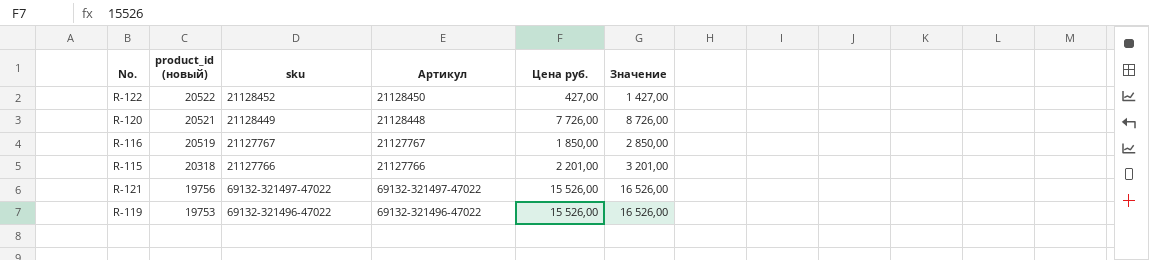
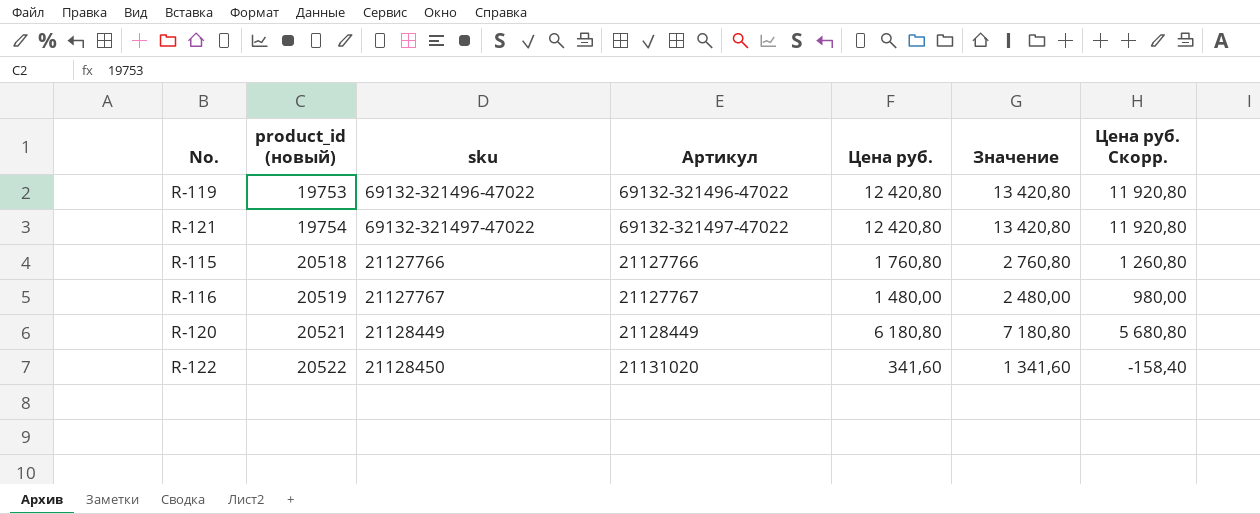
row order: product_id (новый) descending -> product_id (новый) ascending
column Цена руб. Скорр. | formula: none -> [Цена руб.] - 500
R-119 | Цена руб.: 15 526,00 -> 12 420,80
R-119 | Значение: 16 526,00 -> 13 420,80
R-121 | product_id (новый): 19756 -> 19754
R-121 | Цена руб.: 15 526,00 -> 12 420,80
R-121 | Значение: 16 526,00 -> 13 420,80
R-115 | product_id (новый): 20318 -> 20518
R-115 | Цена руб.: 2 201,00 -> 1 760,80
R-115 | Значение: 3 201,00 -> 2 760,80
R-116 | Цена руб.: 1 850,00 -> 1 480,00
R-116 | Значение: 2 850,00 -> 2 480,00
R-120 | Артикул: 21128448 -> 21128449
R-120 | Цена руб.: 7 726,00 -> 6 180,80
R-120 | Значение: 8 726,00 -> 7 180,80
R-122 | sku: 21128452 -> 21128450
R-122 | Артикул: 21128450 -> 21131020
R-122 | Цена руб.: 427,00 -> 341,60
R-122 | Значение: 1 427,00 -> 1 341,60

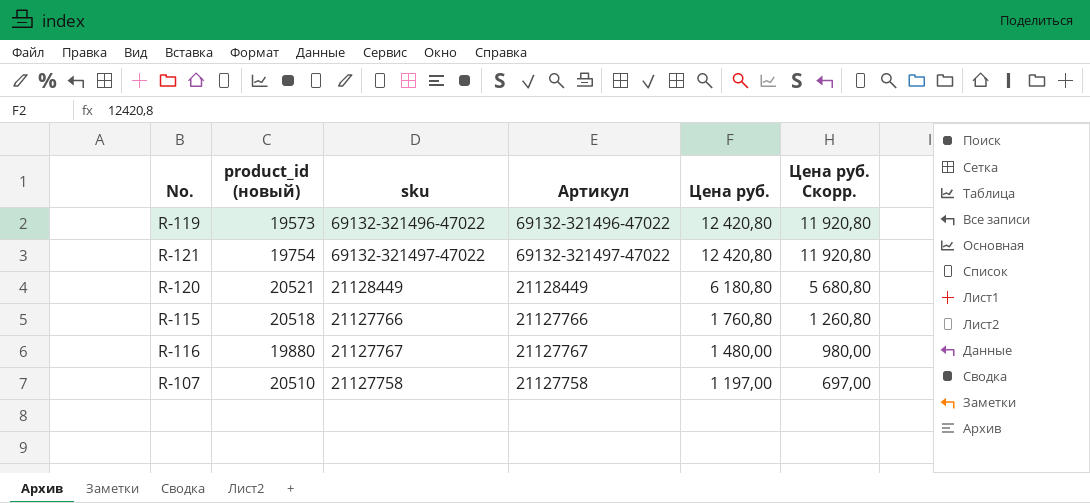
row order: product_id (новый) ascending -> Цена руб. descending
column Значение | formula: [Цена руб.] + 1000 -> none
row R-122: 20522 | 21128450 | 21131020 | 341,60 | 1 341,60 | -158,40 -> none
R-119 | product_id (новый): 19753 -> 19573
R-116 | product_id (новый): 20519 -> 19880
row R-107: none -> 20510 | 21127758 | 21127758 | 1 197,00 | 697,00

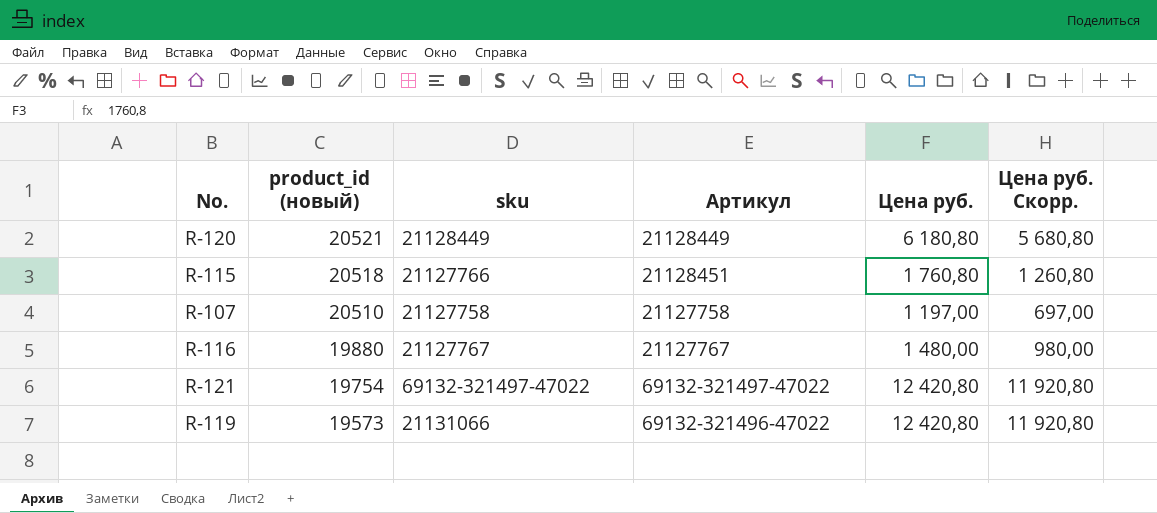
row order: Цена руб. descending -> product_id (новый) descending
R-115 | Артикул: 21127766 -> 21128451
R-119 | sku: 69132-321496-47022 -> 21131066

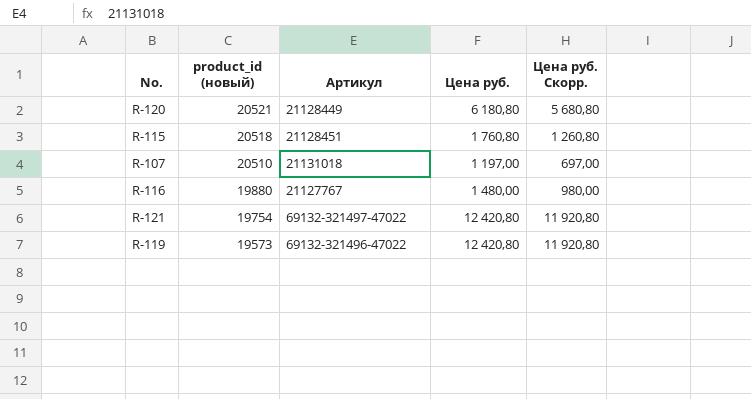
column sku | position: 3 -> none
R-107 | Артикул: 21127758 -> 21131018

